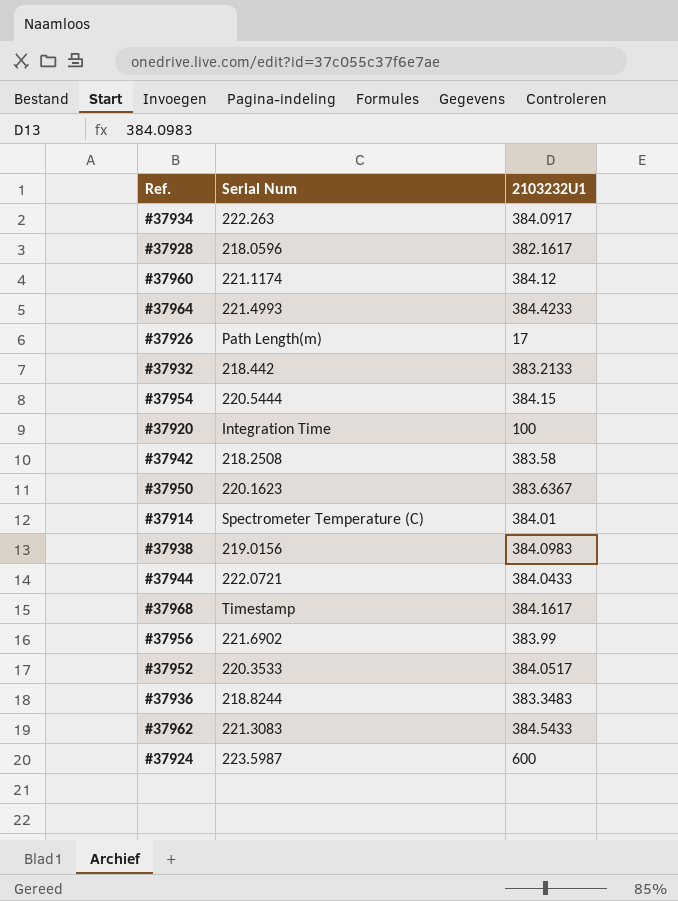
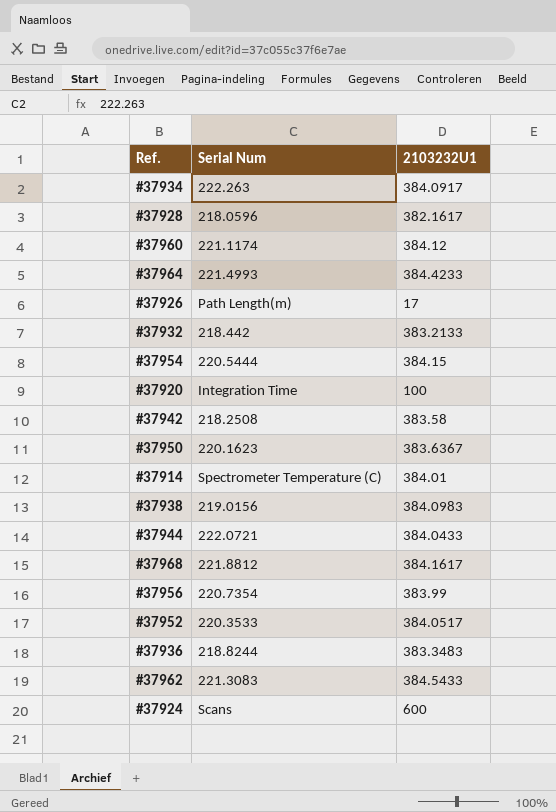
#37968 | Serial Num: Timestamp -> 221.8812
#37956 | Serial Num: 221.6902 -> 220.7354
#37924 | Serial Num: 223.5987 -> Scans

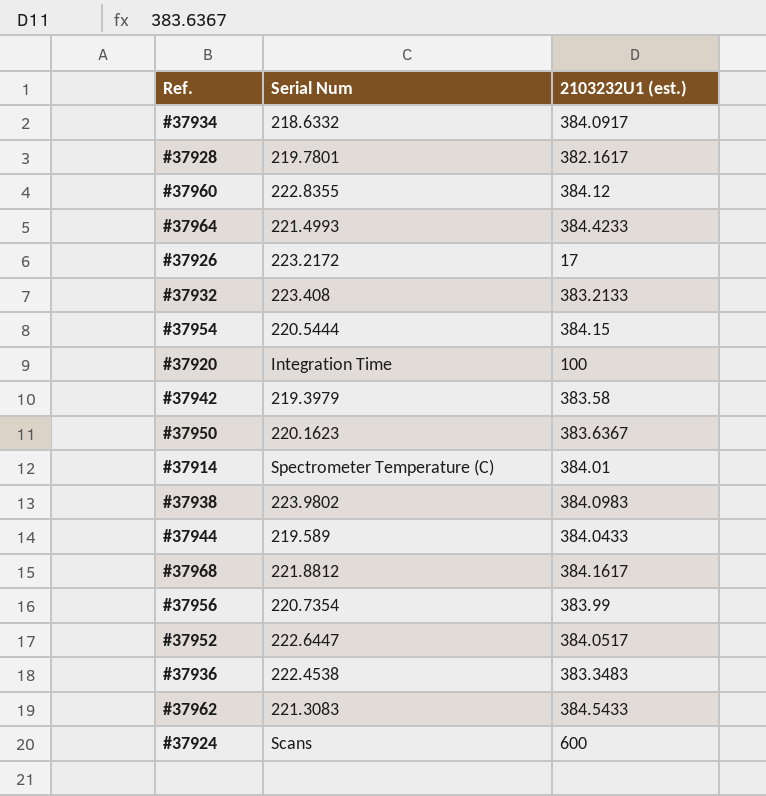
column name: 2103232U1 -> 2103232U1 (est.)
#37934 | Serial Num: 222.263 -> 218.6332
#37928 | Serial Num: 218.0596 -> 219.7801
#37960 | Serial Num: 221.1174 -> 222.8355
#37926 | Serial Num: Path Length(m) -> 223.2172
#37932 | Serial Num: 218.442 -> 223.408
#37942 | Serial Num: 218.2508 -> 219.3979
#37938 | Serial Num: 219.0156 -> 223.9802
#37944 | Serial Num: 222.0721 -> 219.589
#37952 | Serial Num: 220.3533 -> 222.6447
#37936 | Serial Num: 218.8244 -> 222.4538

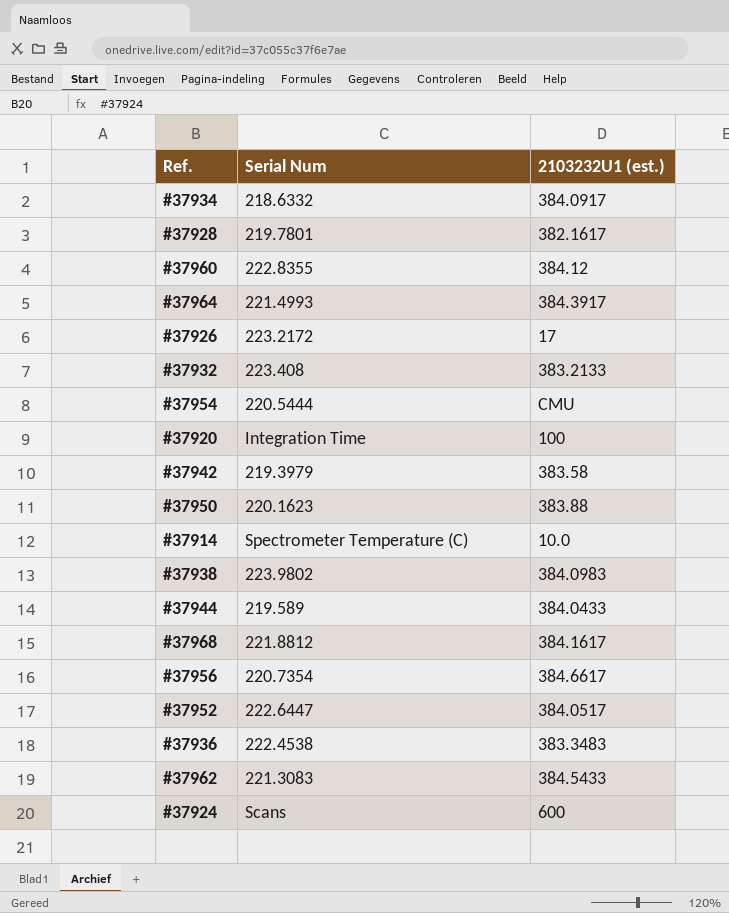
#37964 | 2103232U1 (est.): 384.4233 -> 384.3917
#37954 | 2103232U1 (est.): 384.15 -> CMU
#37950 | 2103232U1 (est.): 383.6367 -> 383.88
#37914 | 2103232U1 (est.): 384.01 -> 10.0
#37956 | 2103232U1 (est.): 383.99 -> 384.6617

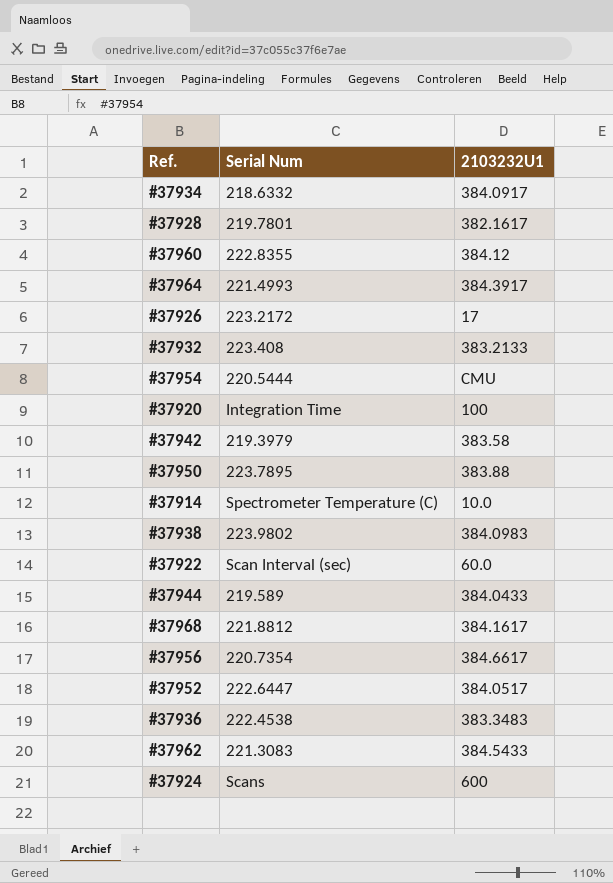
column name: 2103232U1 (est.) -> 2103232U1
#37950 | Serial Num: 220.1623 -> 223.7895
row #37922: none -> Scan Interval (sec) | 60.0

